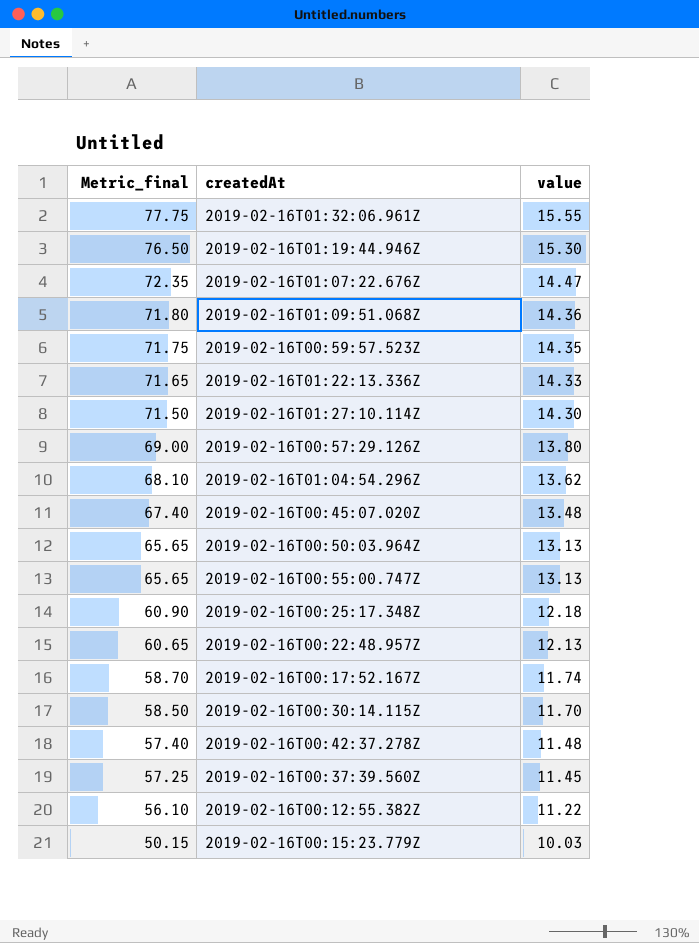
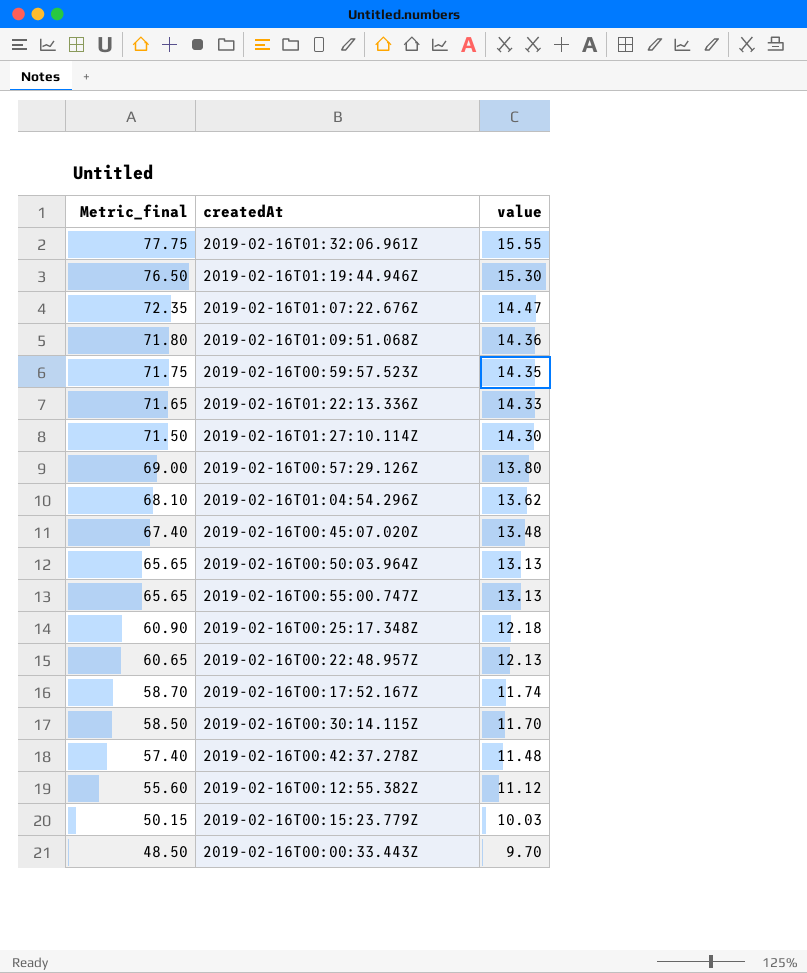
row 2019-02-16T00:37:39.560Z: 57.25 | 11.45 -> none
2019-02-16T00:12:55.382Z | Metric_final: 56.10 -> 55.60
2019-02-16T00:12:55.382Z | value: 11.22 -> 11.12
row 2019-02-16T00:00:33.443Z: none -> 48.50 | 9.70

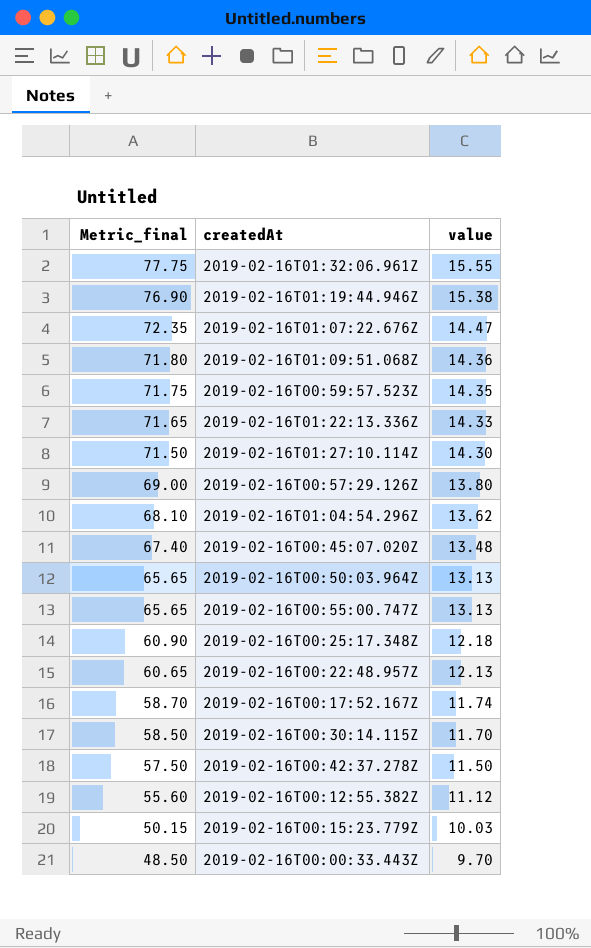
2019-02-16T01:19:44.946Z | Metric_final: 76.50 -> 76.90
2019-02-16T01:19:44.946Z | value: 15.30 -> 15.38
2019-02-16T00:42:37.278Z | Metric_final: 57.40 -> 57.50
2019-02-16T00:42:37.278Z | value: 11.48 -> 11.50

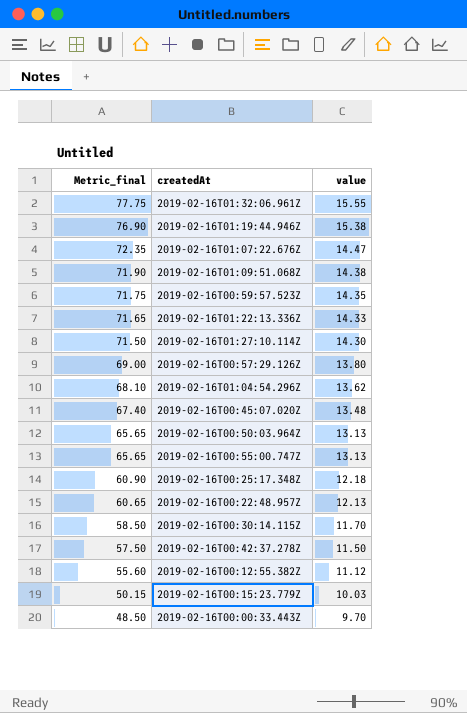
row 2019-02-16T00:17:52.167Z: 58.70 | 11.74 -> none
2019-02-16T01:09:51.068Z | Metric_final: 71.80 -> 71.90
2019-02-16T01:09:51.068Z | value: 14.36 -> 14.38

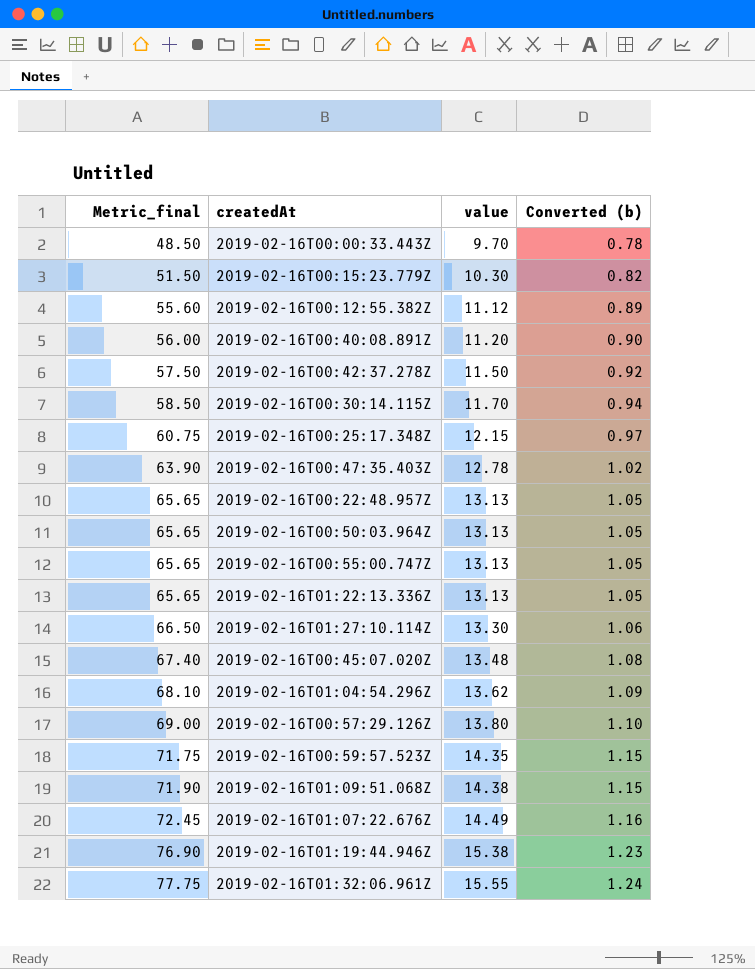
row order: Metric_final descending -> Metric_final ascending
column Converted (b) | formula: none -> [value] * 0.08
2019-02-16T00:15:23.779Z | Metric_final: 50.15 -> 51.50
2019-02-16T00:15:23.779Z | value: 10.03 -> 10.30
row 2019-02-16T00:40:08.891Z: none -> 56.00 | 11.20 | 0.90
2019-02-16T00:25:17.348Z | Metric_final: 60.90 -> 60.75
2019-02-16T00:25:17.348Z | value: 12.18 -> 12.15
row 2019-02-16T00:47:35.403Z: none -> 63.90 | 12.78 | 1.02
2019-02-16T00:22:48.957Z | Metric_final: 60.65 -> 65.65
2019-02-16T00:22:48.957Z | value: 12.13 -> 13.13
2019-02-16T01:22:13.336Z | Metric_final: 71.65 -> 65.65
2019-02-16T01:22:13.336Z | value: 14.33 -> 13.13
2019-02-16T01:27:10.114Z | Metric_final: 71.50 -> 66.50
2019-02-16T01:27:10.114Z | value: 14.30 -> 13.30
2019-02-16T01:07:22.676Z | Metric_final: 72.35 -> 72.45
2019-02-16T01:07:22.676Z | value: 14.47 -> 14.49

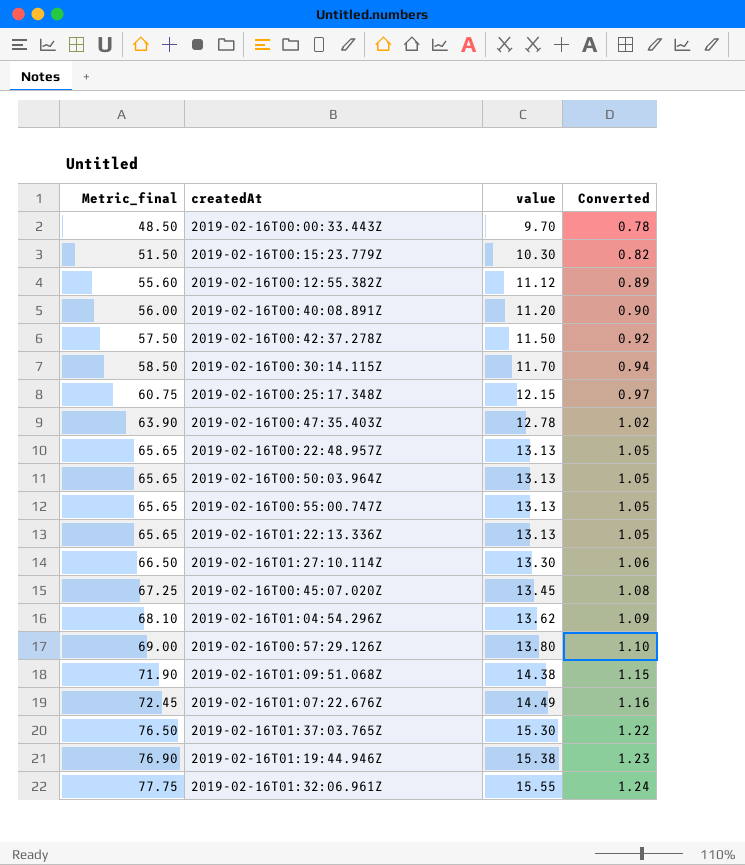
column name: Converted (b) -> Converted
row 2019-02-16T00:59:57.523Z: 71.75 | 14.35 | 1.15 -> none
2019-02-16T00:45:07.020Z | Metric_final: 67.40 -> 67.25
2019-02-16T00:45:07.020Z | value: 13.48 -> 13.45
row 2019-02-16T01:37:03.765Z: none -> 76.50 | 15.30 | 1.22

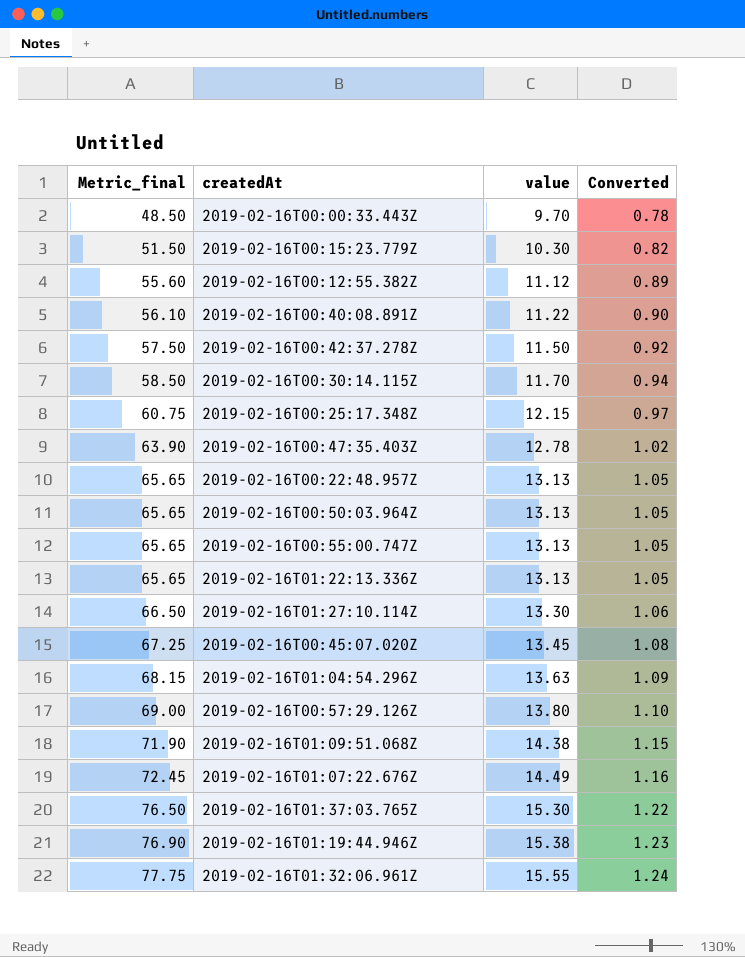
2019-02-16T00:40:08.891Z | Metric_final: 56.00 -> 56.10
2019-02-16T00:40:08.891Z | value: 11.20 -> 11.22
2019-02-16T01:04:54.296Z | Metric_final: 68.10 -> 68.15
2019-02-16T01:04:54.296Z | value: 13.62 -> 13.63

